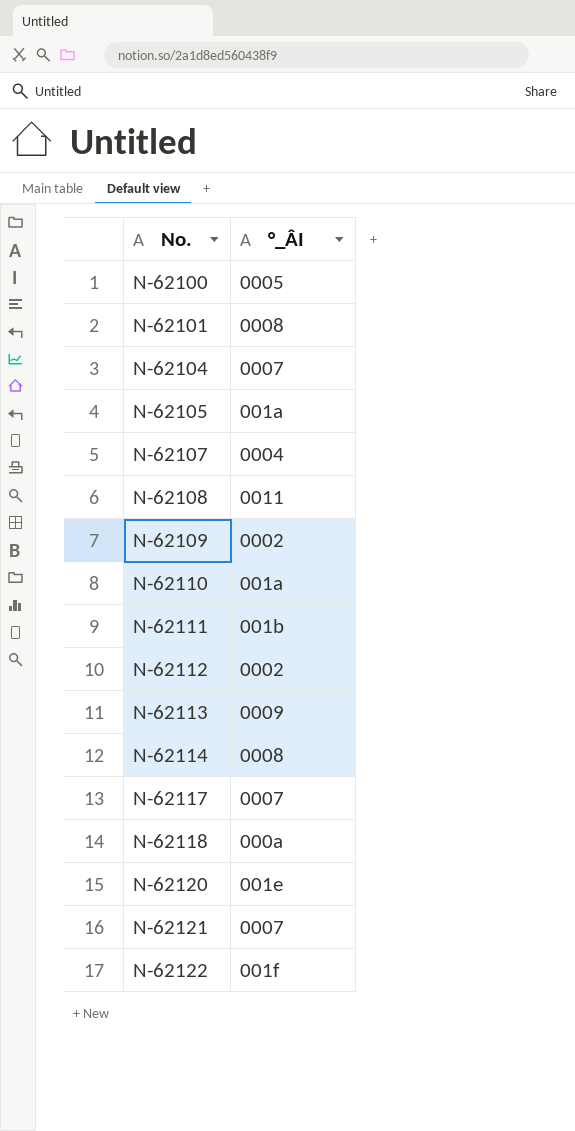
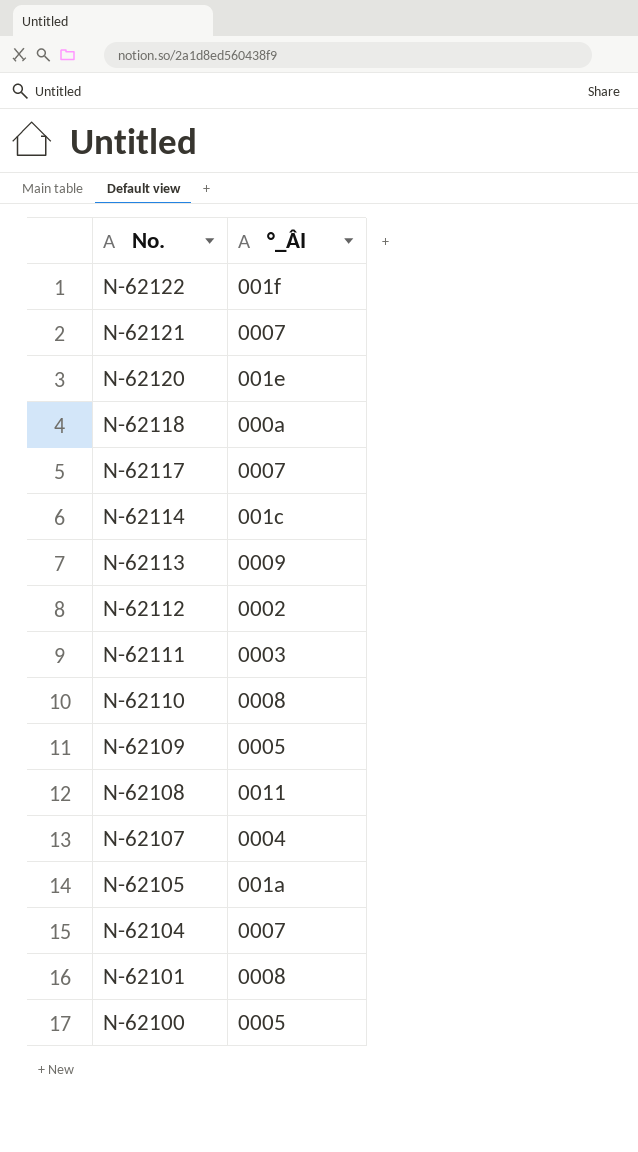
row order: No. ascending -> No. descending
N-62114 | °_ÂI: 0008 -> 001c
N-62111 | °_ÂI: 001b -> 0003
N-62110 | °_ÂI: 001a -> 0008
N-62109 | °_ÂI: 0002 -> 0005

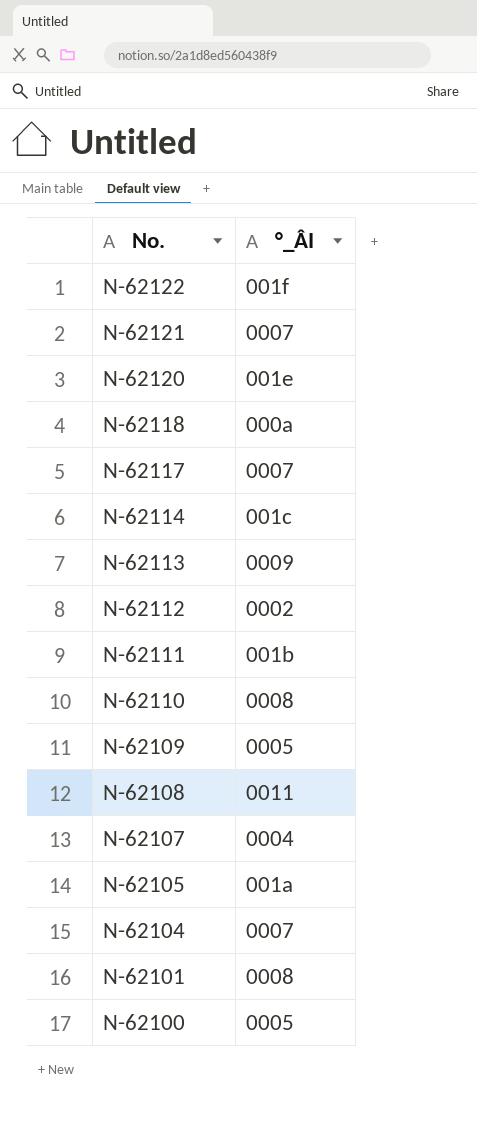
N-62111 | °_ÂI: 0003 -> 001b

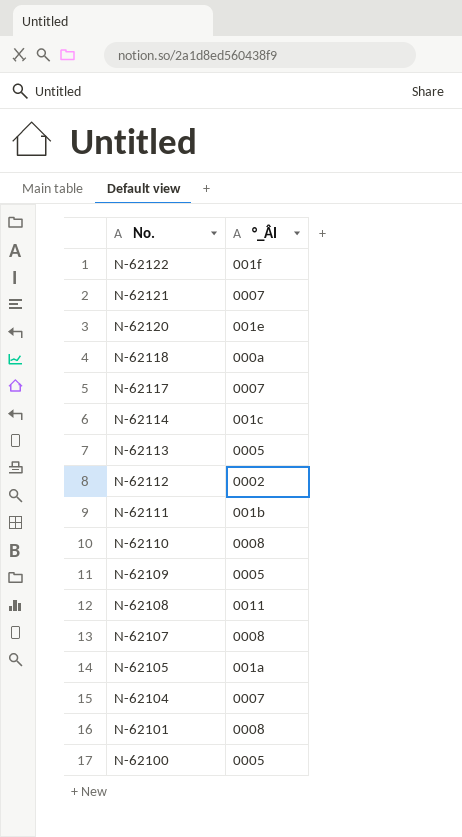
N-62113 | °_ÂI: 0009 -> 0005
N-62107 | °_ÂI: 0004 -> 0008

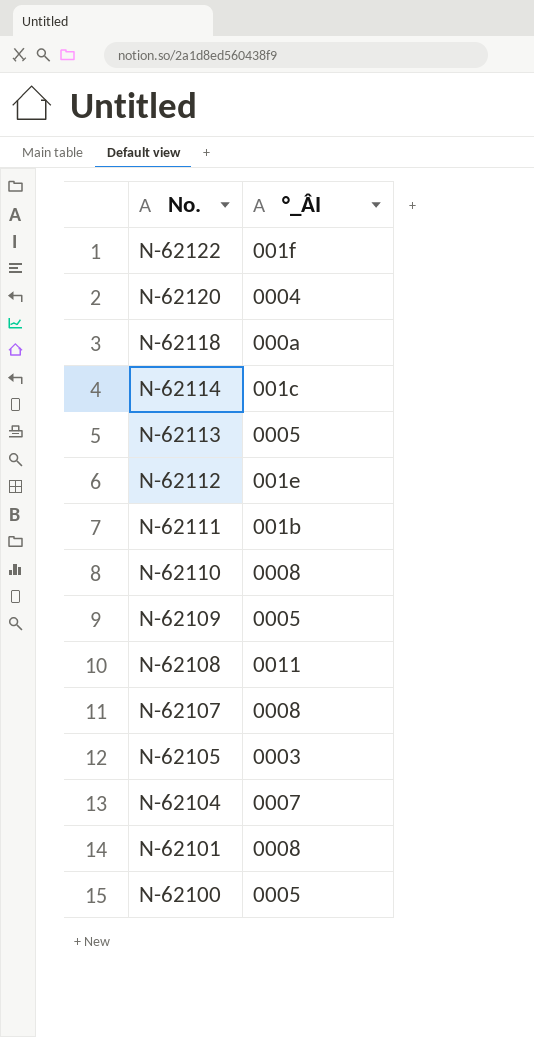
row N-62121: 0007 -> none
row N-62117: 0007 -> none
N-62120 | °_ÂI: 001e -> 0004
N-62112 | °_ÂI: 0002 -> 001e
N-62105 | °_ÂI: 001a -> 0003

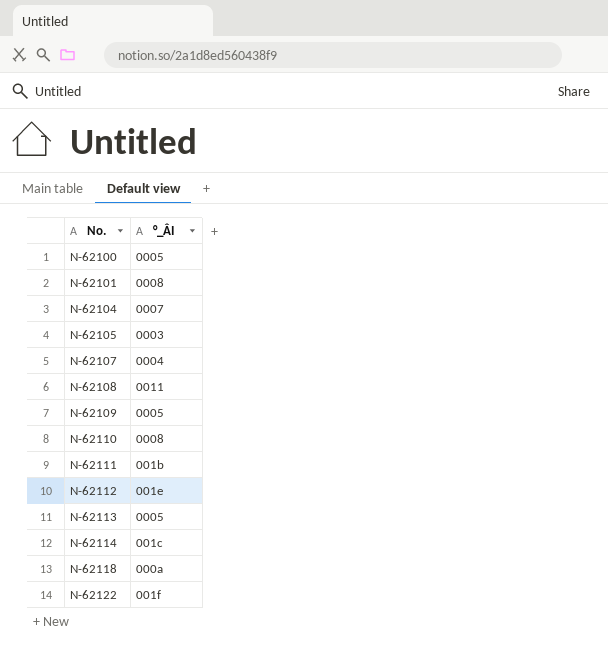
row order: No. descending -> No. ascending
row N-62120: 0004 -> none
N-62107 | °_ÂI: 0008 -> 0004

